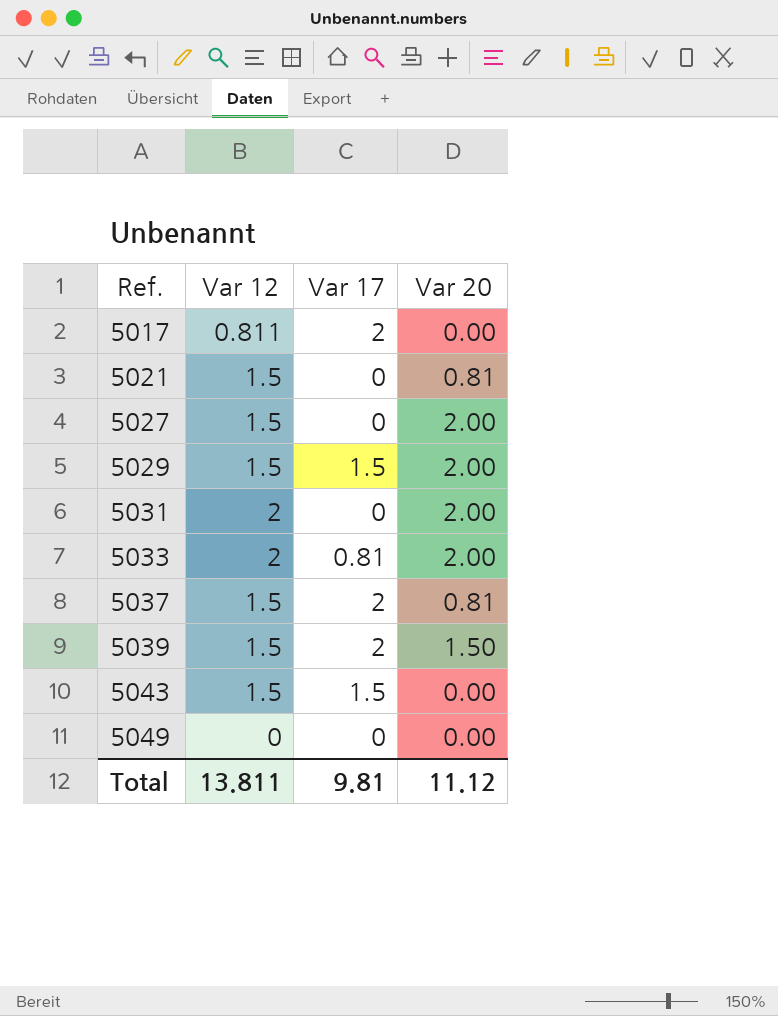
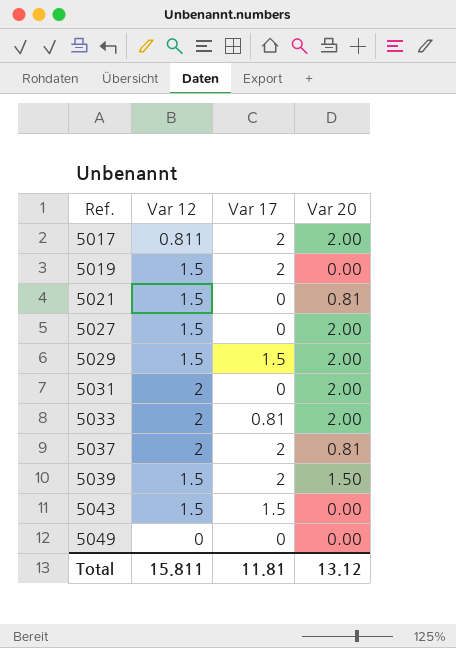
5017 | Var 20: 0.00 -> 2.00
row 5019: none -> 1.5 | 2 | 0.00
5037 | Var 12: 1.5 -> 2
Total | Var 12: 13.811 -> 15.811
Total | Var 17: 9.81 -> 11.81
Total | Var 20: 11.12 -> 13.12

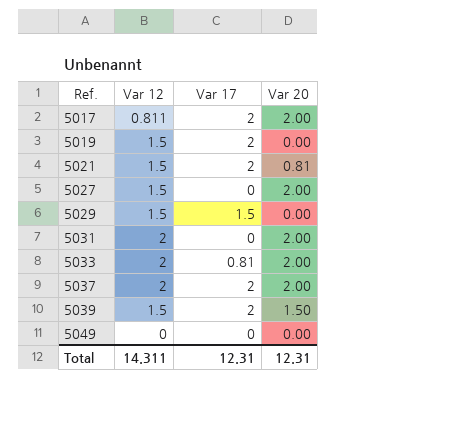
row 5043: 1.5 | 1.5 | 0.00 -> none
5021 | Var 17: 0 -> 2
5029 | Var 20: 2.00 -> 0.00
5037 | Var 20: 0.81 -> 2.00
Total | Var 12: 15.811 -> 14.311
Total | Var 17: 11.81 -> 12.31
Total | Var 20: 13.12 -> 12.31

